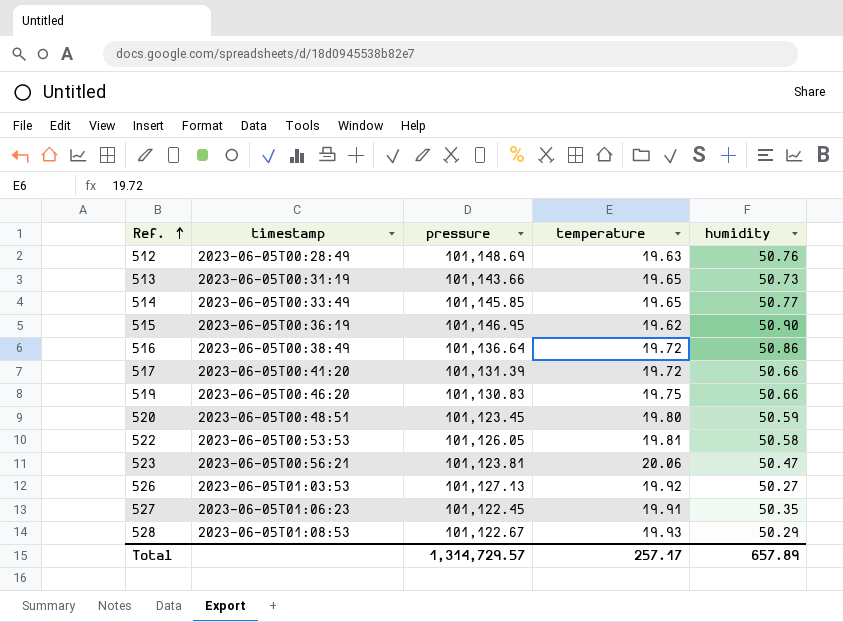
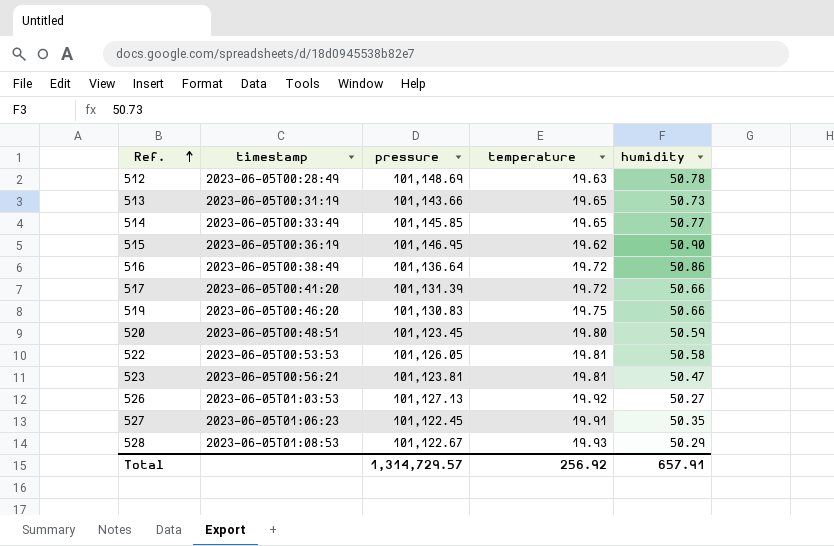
512 | humidity: 50.76 -> 50.78
523 | temperature: 20.06 -> 19.81
Total | temperature: 257.17 -> 256.92
Total | humidity: 657.89 -> 657.91

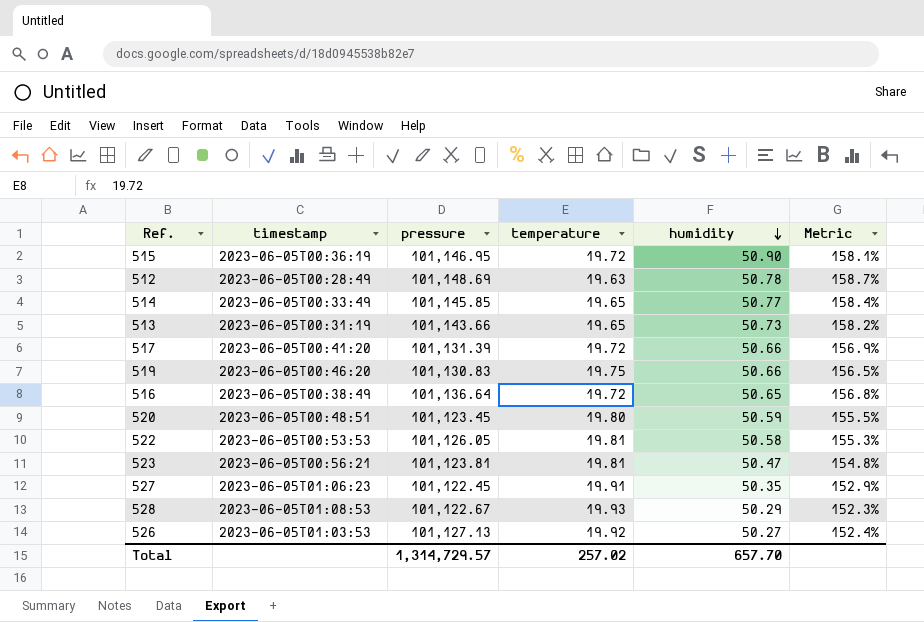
row order: Ref. ascending -> humidity descending
column Metric | formula: none -> ([humidity] - [temperature]) / [temperature]
515 | temperature: 19.62 -> 19.72
516 | humidity: 50.86 -> 50.65
Total | temperature: 256.92 -> 257.02
Total | humidity: 657.91 -> 657.70

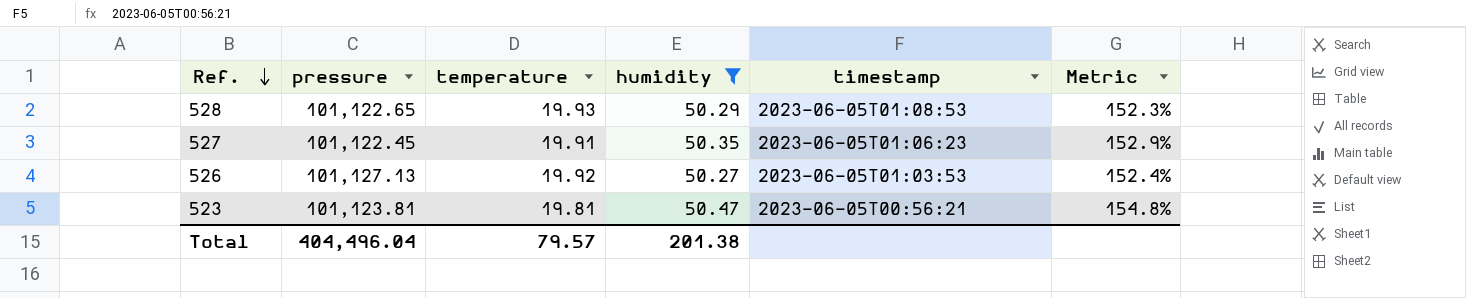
filter: none -> humidity <= 50.47
row order: humidity descending -> Ref. descending
column timestamp | position: 2 -> 5
528 | pressure: 101,122.67 -> 101,122.65
Total | pressure: 1,314,729.57 -> 404,496.04
Total | temperature: 257.02 -> 79.57
Total | humidity: 657.70 -> 201.38

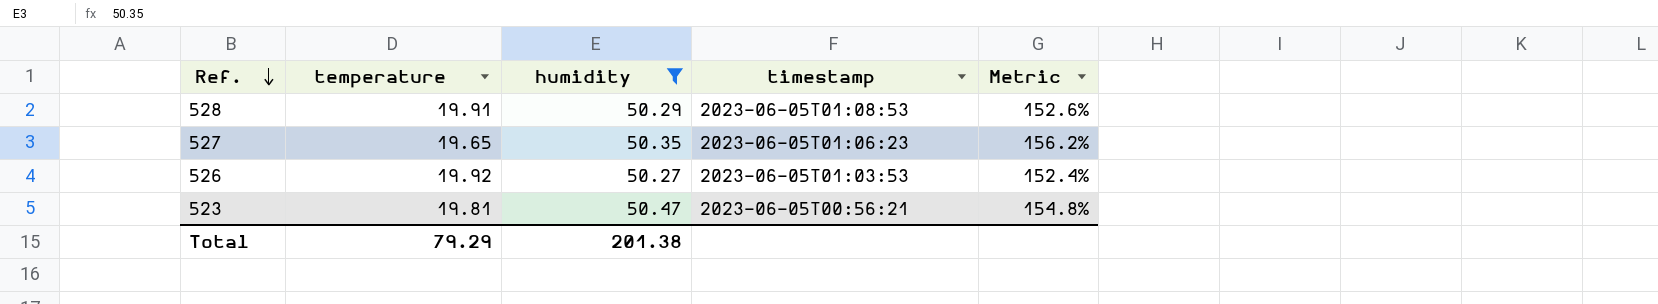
column pressure | position: 2 -> none
528 | temperature: 19.93 -> 19.91
528 | Metric: 152.3% -> 152.6%
527 | temperature: 19.91 -> 19.65
527 | Metric: 152.9% -> 156.2%
Total | temperature: 79.57 -> 79.29

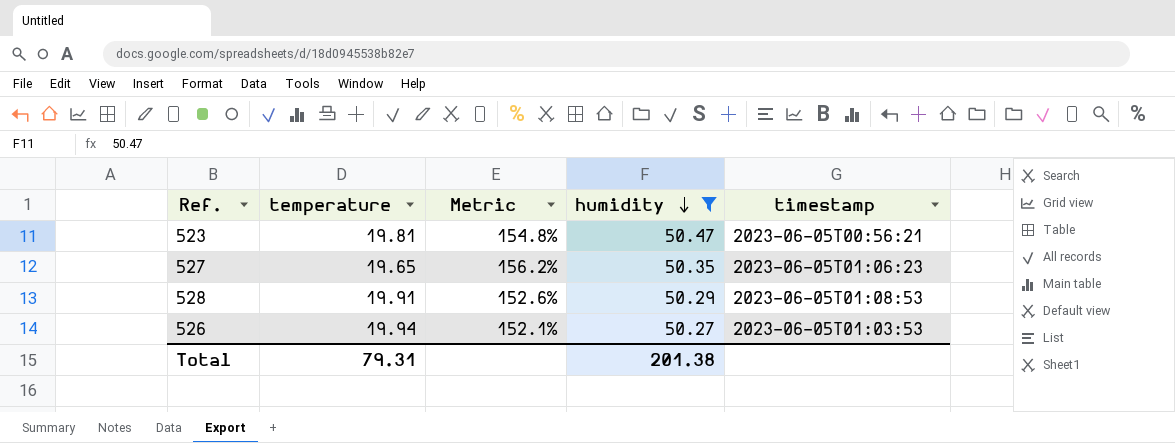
row order: Ref. descending -> humidity descending
column Metric | position: 5 -> 3
526 | temperature: 19.92 -> 19.94
526 | Metric: 152.4% -> 152.1%
Total | temperature: 79.29 -> 79.31

